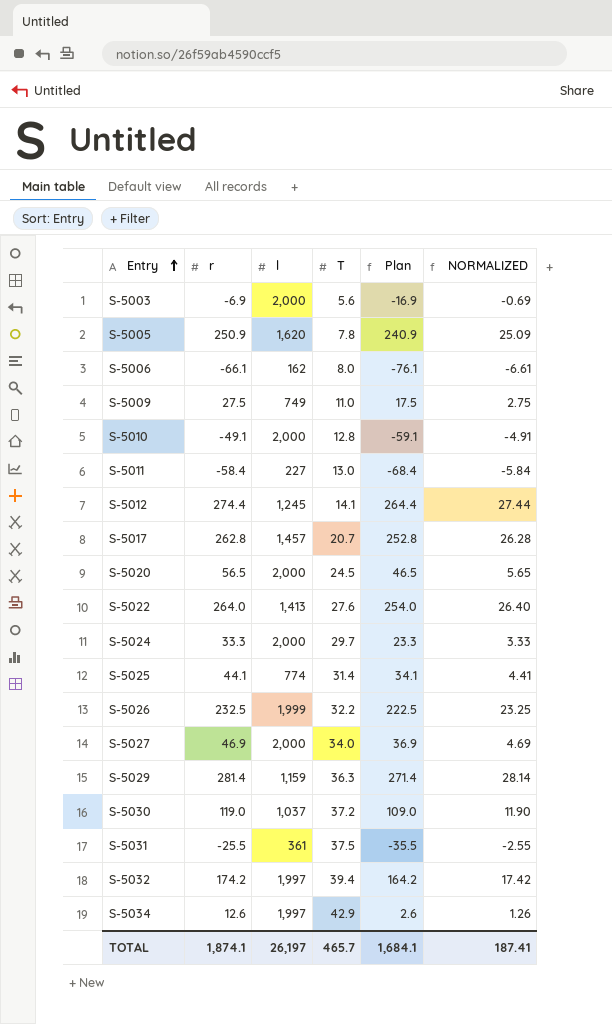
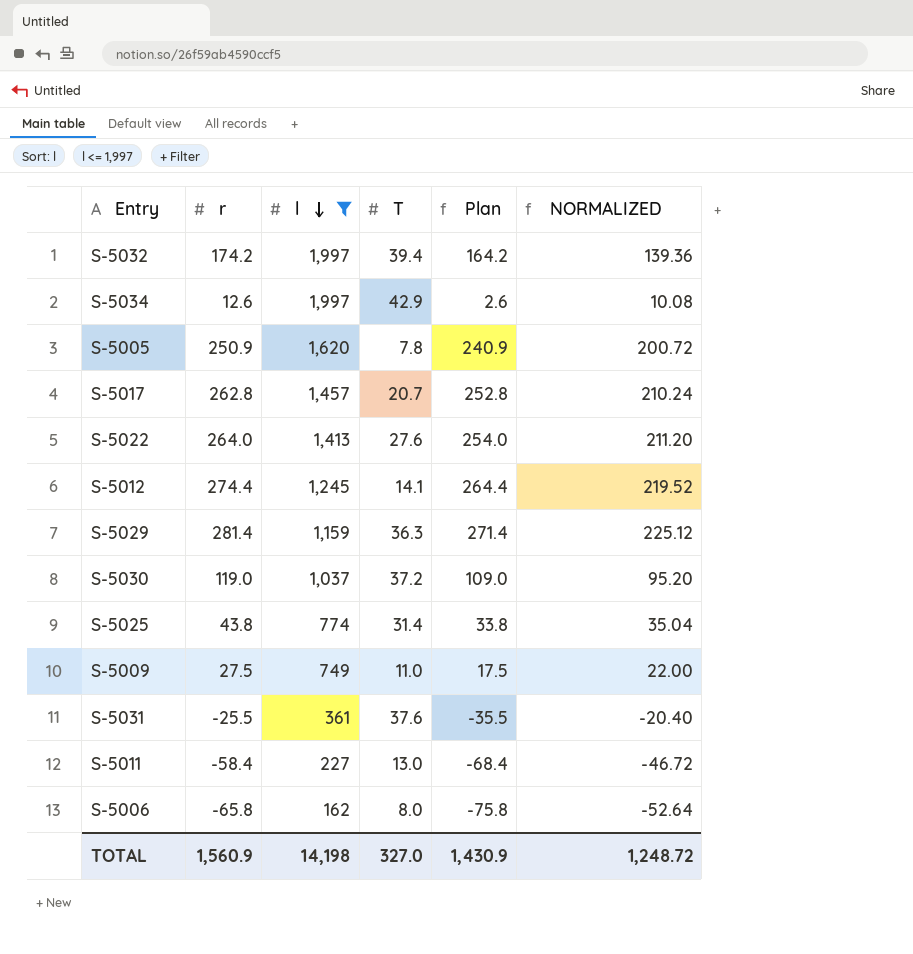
filter: none -> l <= 1,997
row order: Entry ascending -> l descending
column NORMALIZED | formula: [r] * 0.1 -> [r] * 0.8
S-5025 | r: 44.1 -> 43.8
S-5025 | Plan: 34.1 -> 33.8
S-5031 | T: 37.5 -> 37.6
S-5006 | r: -66.1 -> -65.8
S-5006 | Plan: -76.1 -> -75.8
TOTAL | r: 1,874.1 -> 1,560.9
TOTAL | l: 26,197 -> 14,198
TOTAL | T: 465.7 -> 327.0
TOTAL | Plan: 1,684.1 -> 1,430.9
TOTAL | NORMALIZED: 187.41 -> 1,248.72

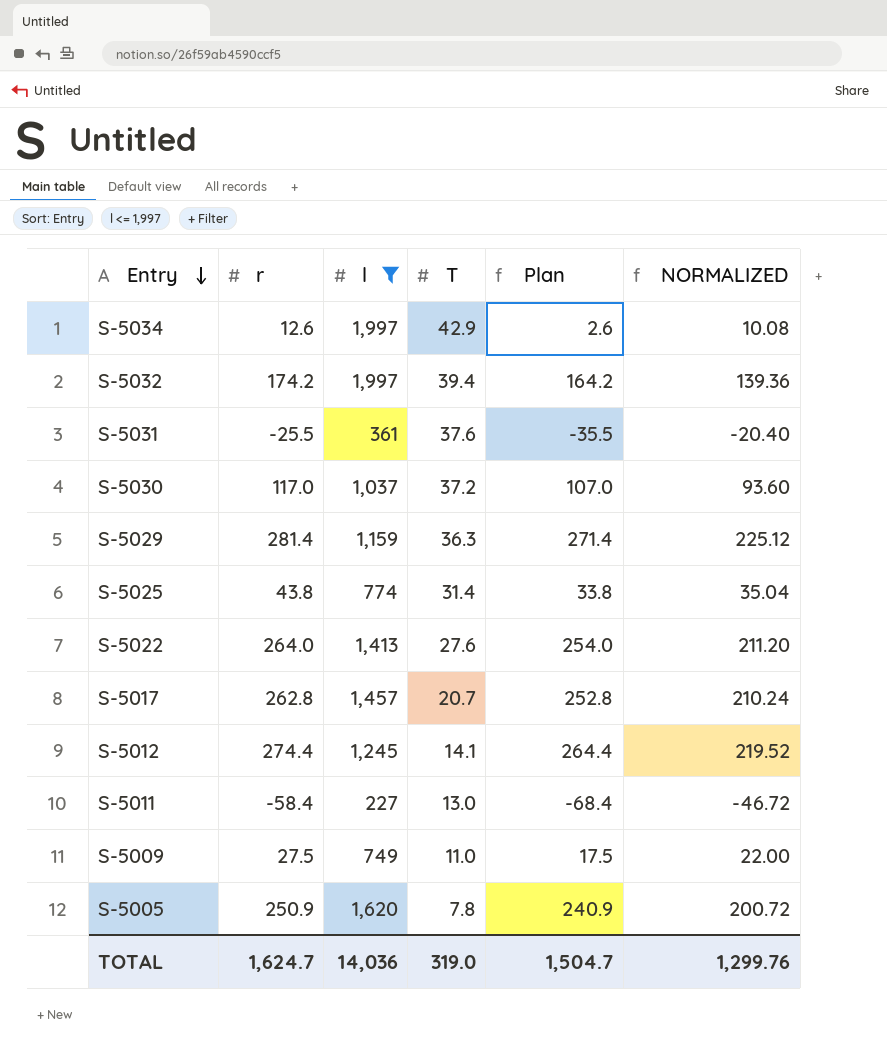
row order: l descending -> Entry descending
row S-5006: -65.8 | 162 | 8.0 | -75.8 | -52.64 -> none
S-5030 | r: 119.0 -> 117.0
S-5030 | Plan: 109.0 -> 107.0
S-5030 | NORMALIZED: 95.20 -> 93.60
TOTAL | r: 1,560.9 -> 1,624.7
TOTAL | l: 14,198 -> 14,036
TOTAL | T: 327.0 -> 319.0
TOTAL | Plan: 1,430.9 -> 1,504.7
TOTAL | NORMALIZED: 1,248.72 -> 1,299.76

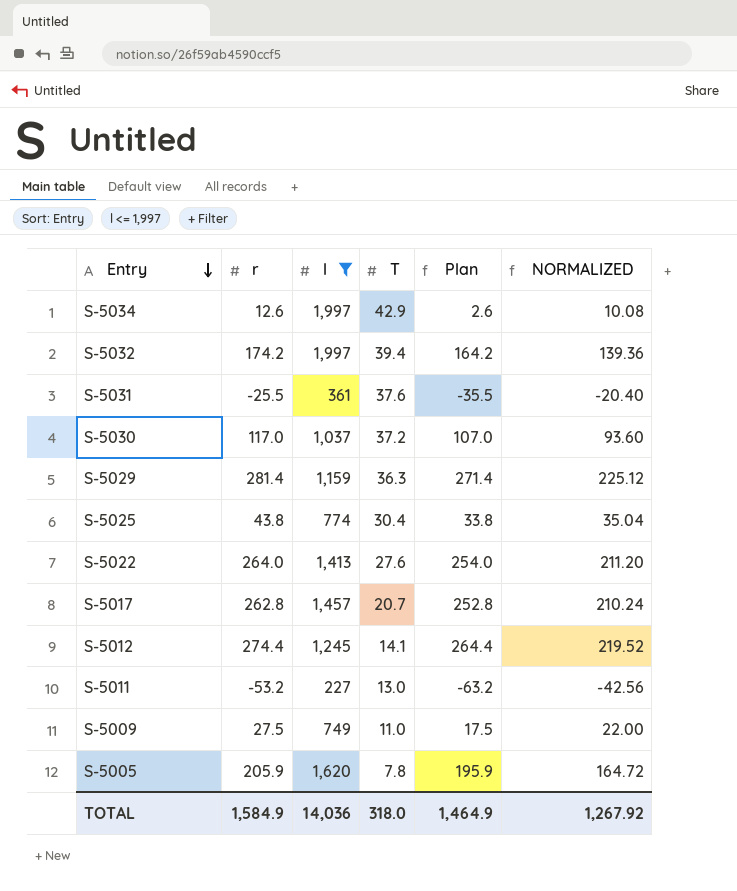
S-5025 | T: 31.4 -> 30.4
S-5011 | r: -58.4 -> -53.2
S-5011 | Plan: -68.4 -> -63.2
S-5011 | NORMALIZED: -46.72 -> -42.56
S-5005 | r: 250.9 -> 205.9
S-5005 | Plan: 240.9 -> 195.9
S-5005 | NORMALIZED: 200.72 -> 164.72
TOTAL | r: 1,624.7 -> 1,584.9
TOTAL | T: 319.0 -> 318.0
TOTAL | Plan: 1,504.7 -> 1,464.9
TOTAL | NORMALIZED: 1,299.76 -> 1,267.92

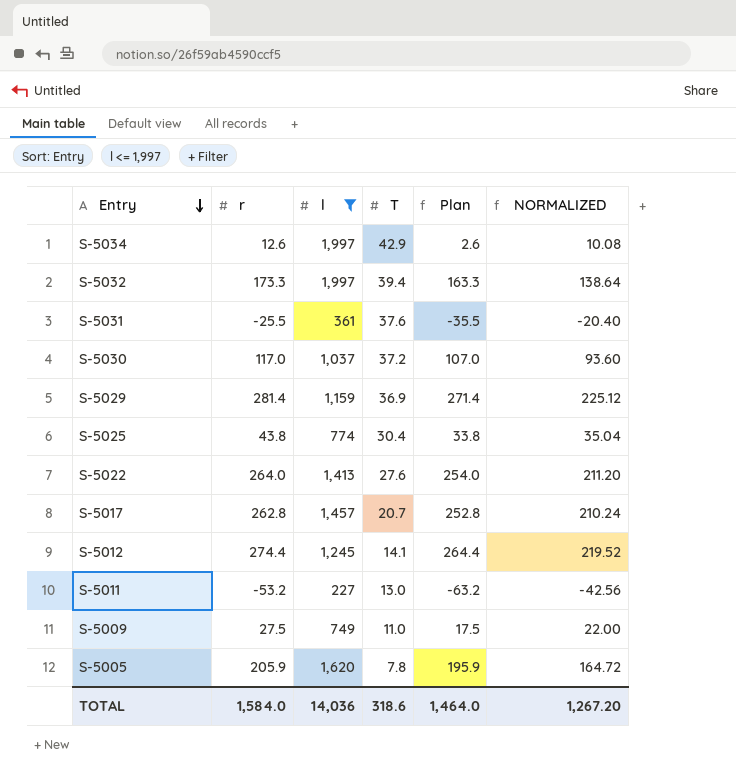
S-5032 | r: 174.2 -> 173.3
S-5032 | Plan: 164.2 -> 163.3
S-5032 | NORMALIZED: 139.36 -> 138.64
S-5029 | T: 36.3 -> 36.9
TOTAL | r: 1,584.9 -> 1,584.0
TOTAL | T: 318.0 -> 318.6
TOTAL | Plan: 1,464.9 -> 1,464.0
TOTAL | NORMALIZED: 1,267.92 -> 1,267.20

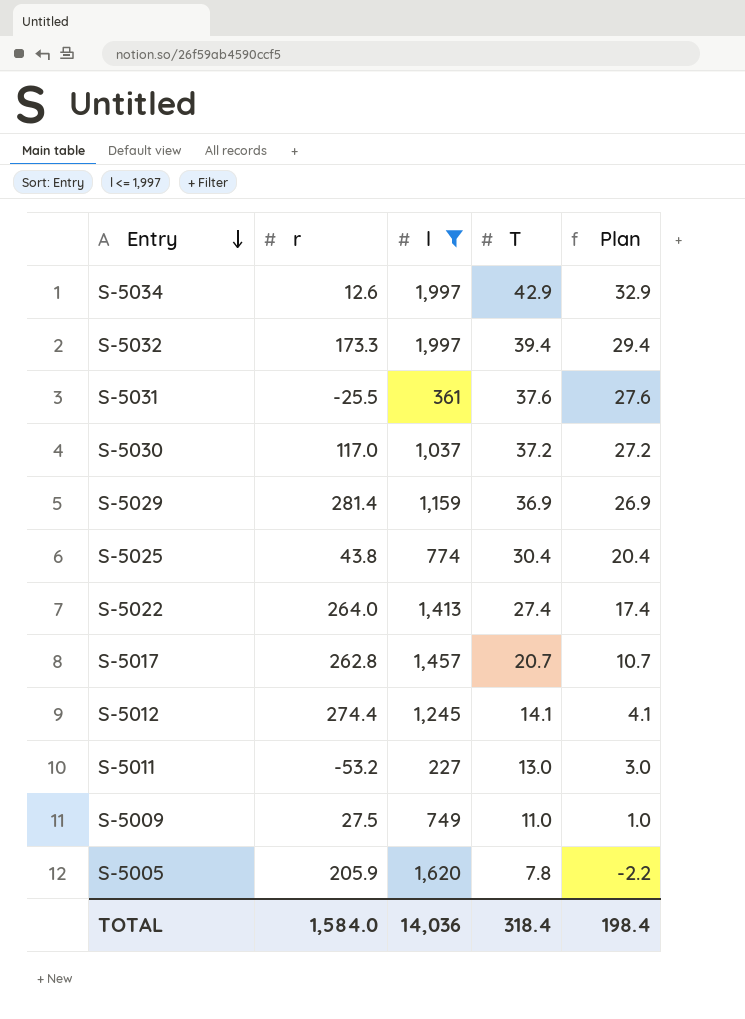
column NORMALIZED | formula: [r] * 0.8 -> none
column Plan | formula: [r] - 10 -> [T] - 10
S-5022 | T: 27.6 -> 27.4
TOTAL | T: 318.6 -> 318.4
TOTAL | Plan: 1,464.0 -> 198.4

